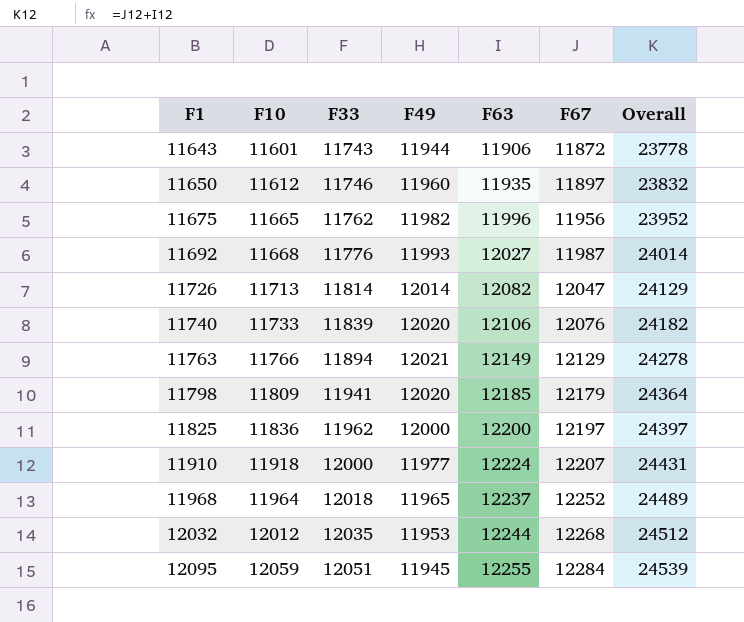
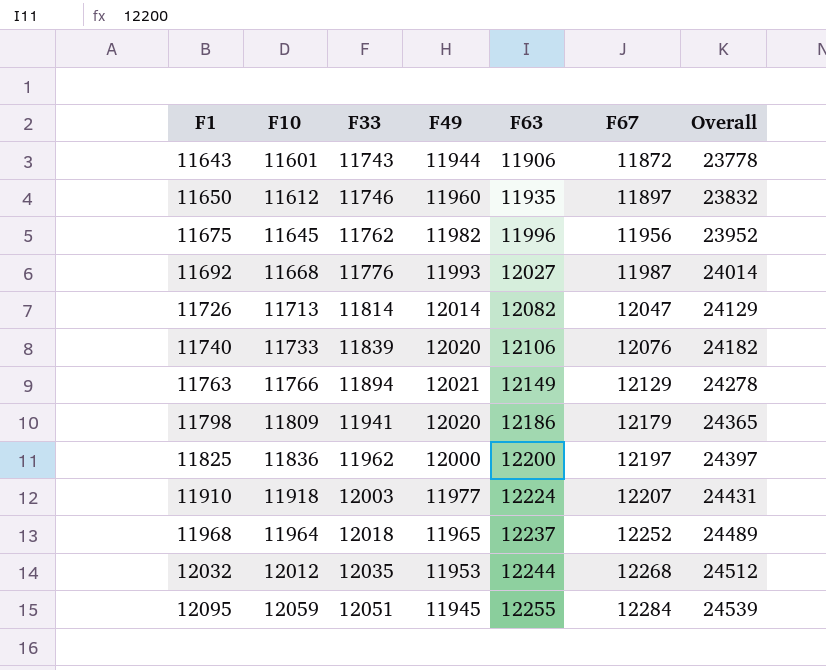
11675 | F10: 11665 -> 11645
11798 | F63: 12185 -> 12186
11798 | Overall: 24364 -> 24365
11910 | F33: 12000 -> 12003

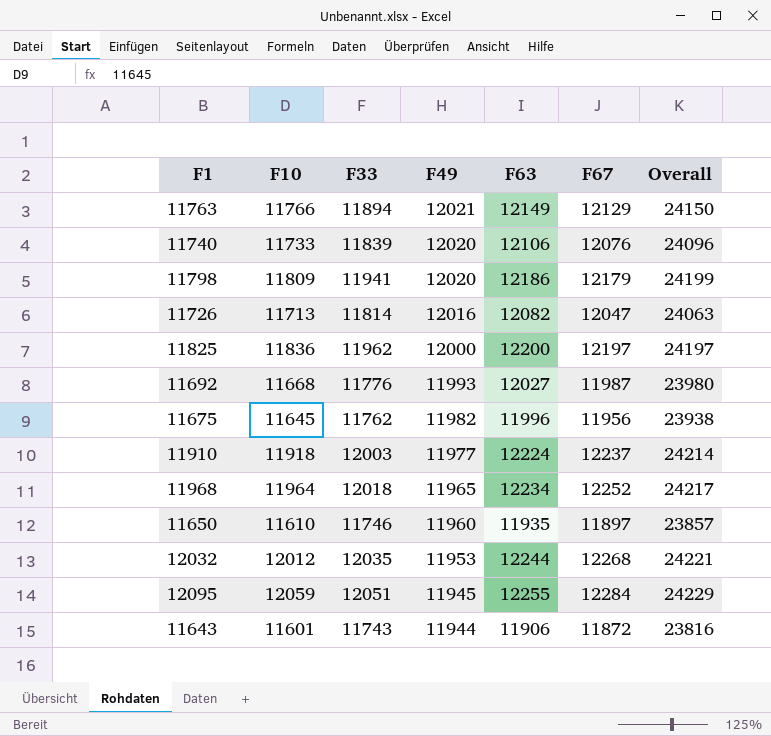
row order: F1 ascending -> F49 descending
column Overall | formula: [F63] + [F67] -> [F49] + [F67]
11726 | F49: 12014 -> 12016
11910 | F67: 12207 -> 12237
11968 | F63: 12237 -> 12234
11650 | F10: 11612 -> 11610

